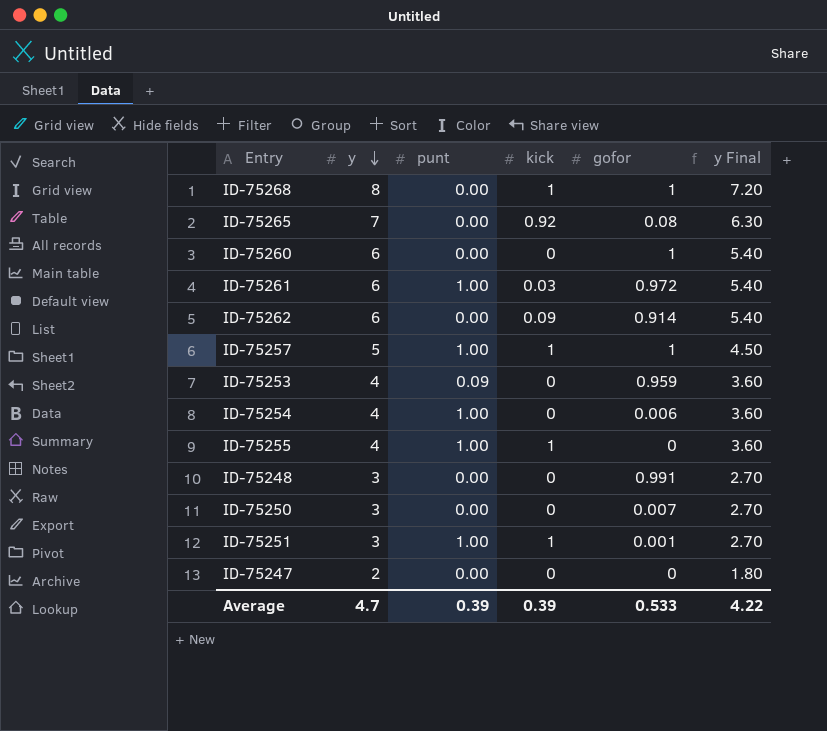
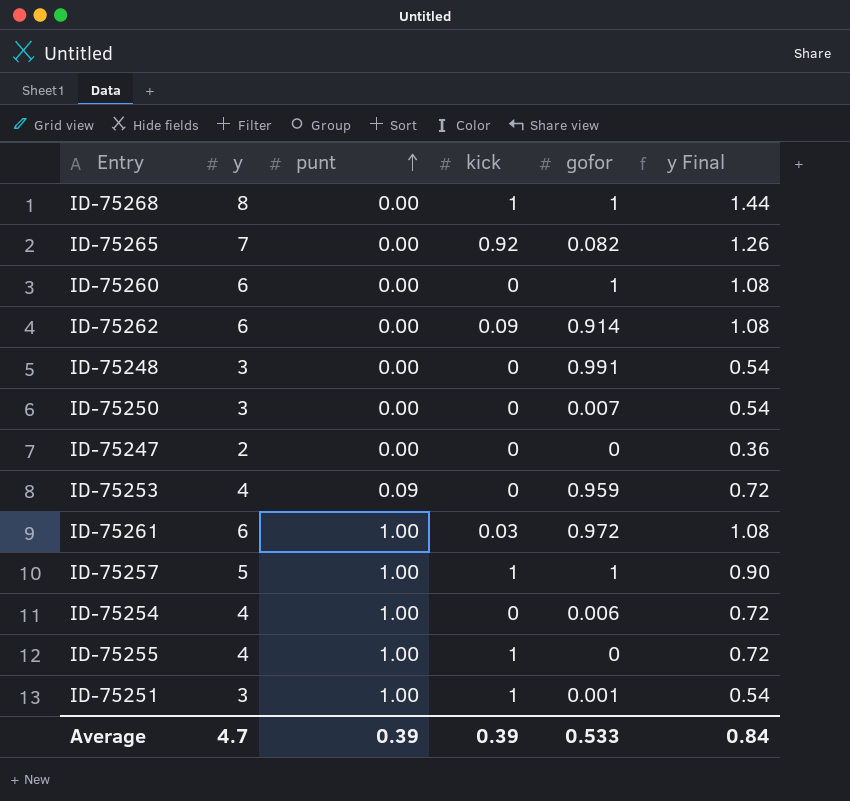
row order: y descending -> punt ascending
column y Final | formula: [y] * 0.9 -> [y] * 0.18
ID-75265 | gofor: 0.08 -> 0.082
Average | y Final: 4.22 -> 0.84

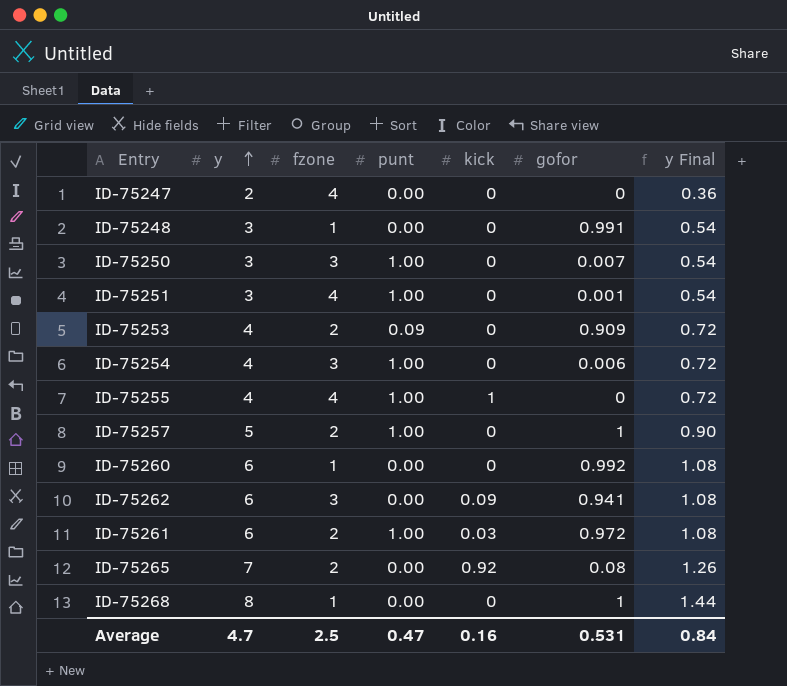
row order: punt ascending -> y ascending
column fzone | position: none -> 3
ID-75250 | punt: 0.00 -> 1.00
ID-75251 | kick: 1 -> 0
ID-75253 | gofor: 0.959 -> 0.909
ID-75257 | kick: 1 -> 0
ID-75260 | gofor: 1 -> 0.992
ID-75262 | gofor: 0.914 -> 0.941
ID-75265 | gofor: 0.082 -> 0.08
ID-75268 | kick: 1 -> 0
Average | punt: 0.39 -> 0.47
Average | kick: 0.39 -> 0.16
Average | gofor: 0.533 -> 0.531

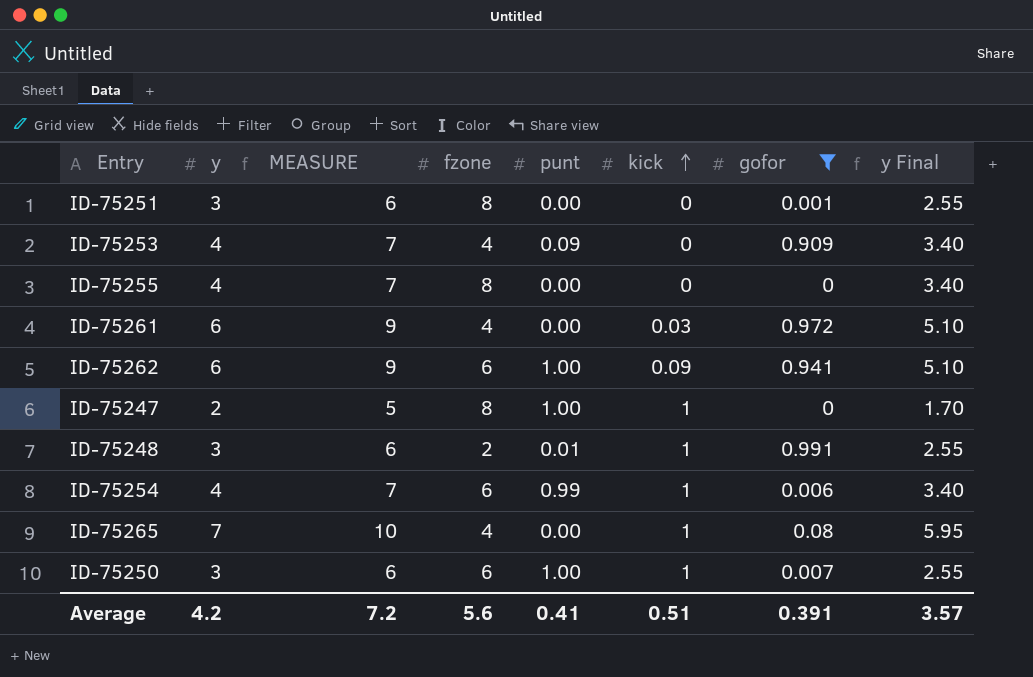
filter: none -> gofor <= 0.991
row order: y ascending -> kick ascending
column MEASURE | formula: none -> [y] + 3
column y Final | formula: [y] * 0.18 -> [y] * 0.85
ID-75251 | fzone: 4 -> 8
ID-75251 | punt: 1.00 -> 0.00
ID-75253 | fzone: 2 -> 4
ID-75255 | fzone: 4 -> 8
ID-75255 | punt: 1.00 -> 0.00
ID-75255 | kick: 1 -> 0
ID-75261 | fzone: 2 -> 4
ID-75261 | punt: 1.00 -> 0.00
ID-75262 | fzone: 3 -> 6
ID-75262 | punt: 0.00 -> 1.00
ID-75247 | fzone: 4 -> 8
ID-75247 | punt: 0.00 -> 1.00
ID-75247 | kick: 0 -> 1
ID-75248 | fzone: 1 -> 2
ID-75248 | punt: 0.00 -> 0.01
ID-75248 | kick: 0 -> 1
ID-75254 | fzone: 3 -> 6
ID-75254 | punt: 1.00 -> 0.99
ID-75254 | kick: 0 -> 1
ID-75265 | fzone: 2 -> 4
ID-75265 | kick: 0.92 -> 1
ID-75250 | fzone: 3 -> 6
ID-75250 | kick: 0 -> 1
Average | y: 4.7 -> 4.2
Average | fzone: 2.5 -> 5.6
Average | punt: 0.47 -> 0.41
Average | kick: 0.16 -> 0.51
Average | gofor: 0.531 -> 0.391
Average | y Final: 0.84 -> 3.57

